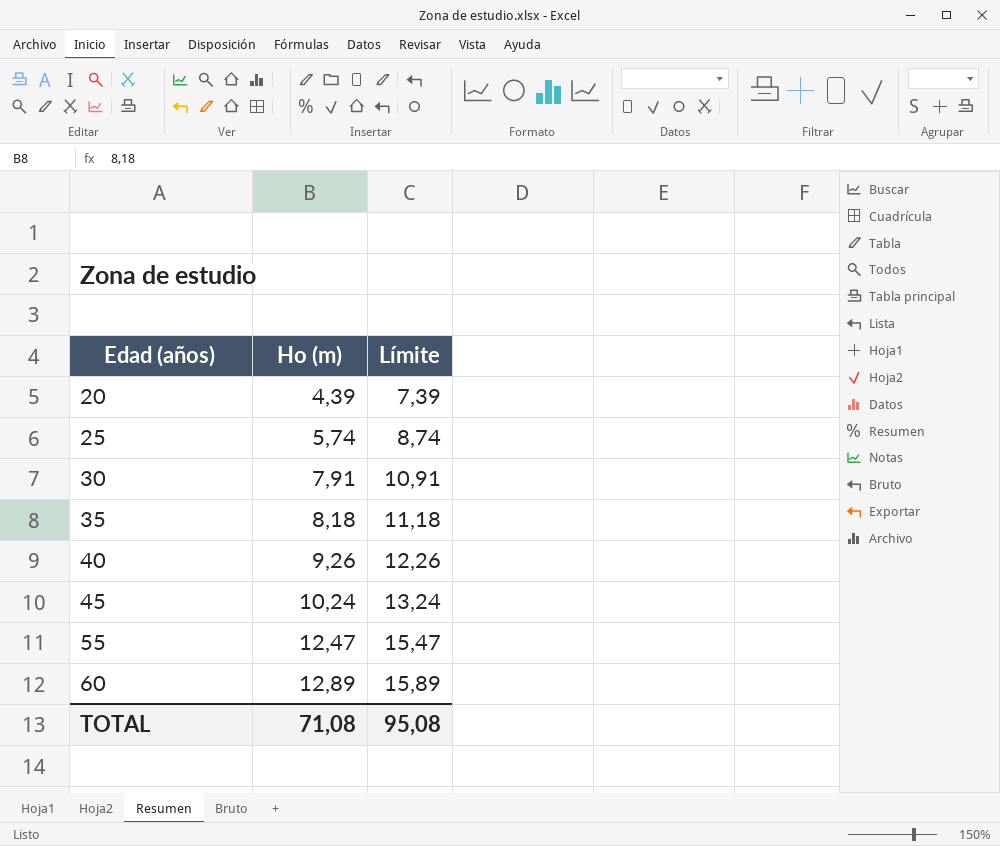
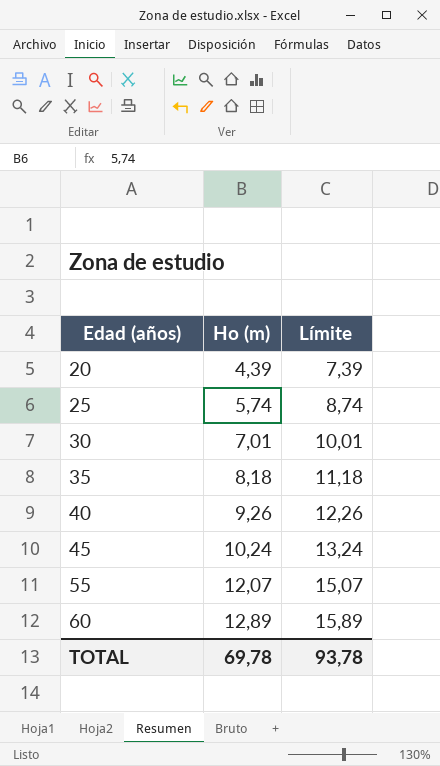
30 | Ho (m): 7,91 -> 7,01
30 | Límite: 10,91 -> 10,01
55 | Ho (m): 12,47 -> 12,07
55 | Límite: 15,47 -> 15,07
TOTAL | Ho (m): 71,08 -> 69,78
TOTAL | Límite: 95,08 -> 93,78

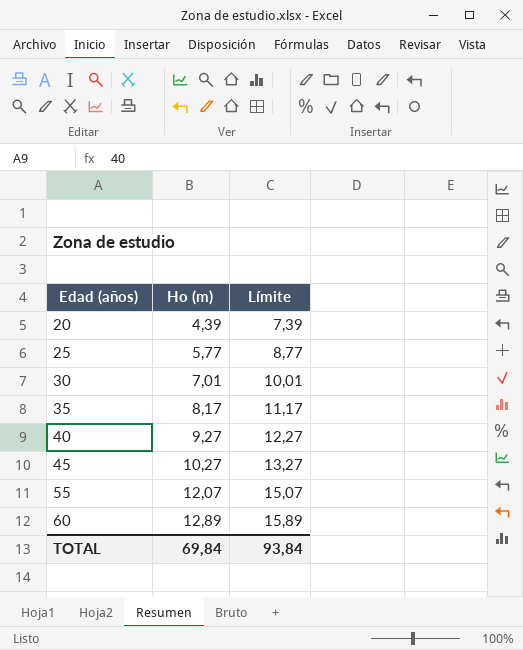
25 | Ho (m): 5,74 -> 5,77
25 | Límite: 8,74 -> 8,77
35 | Ho (m): 8,18 -> 8,17
35 | Límite: 11,18 -> 11,17
40 | Ho (m): 9,26 -> 9,27
40 | Límite: 12,26 -> 12,27
45 | Ho (m): 10,24 -> 10,27
45 | Límite: 13,24 -> 13,27
TOTAL | Ho (m): 69,78 -> 69,84
TOTAL | Límite: 93,78 -> 93,84

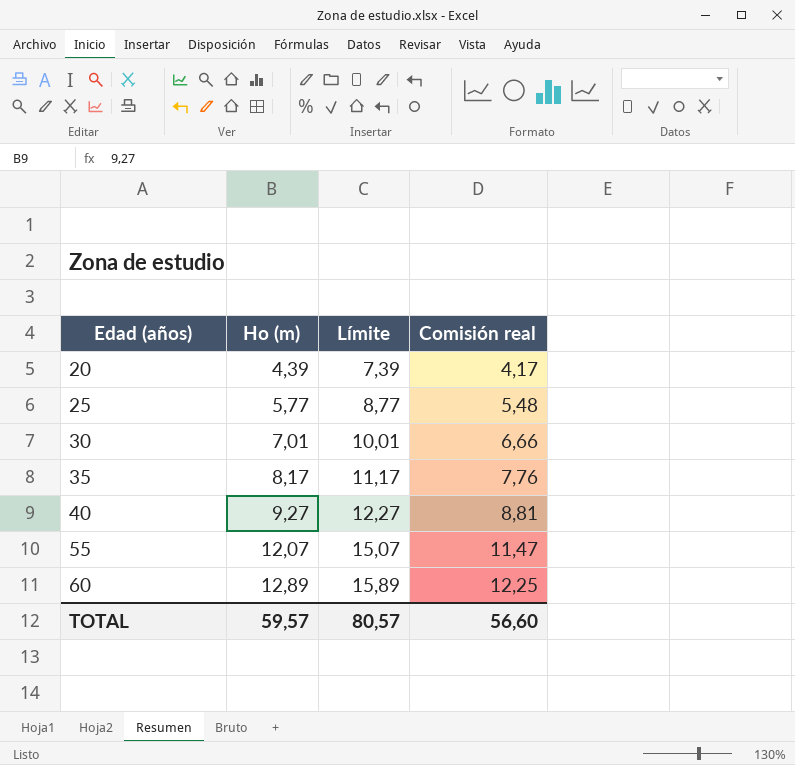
column Comisión real | formula: none -> [Ho (m)] * 0,95
row 45: 10,27 | 13,27 -> none
TOTAL | Ho (m): 69,84 -> 59,57
TOTAL | Límite: 93,84 -> 80,57

